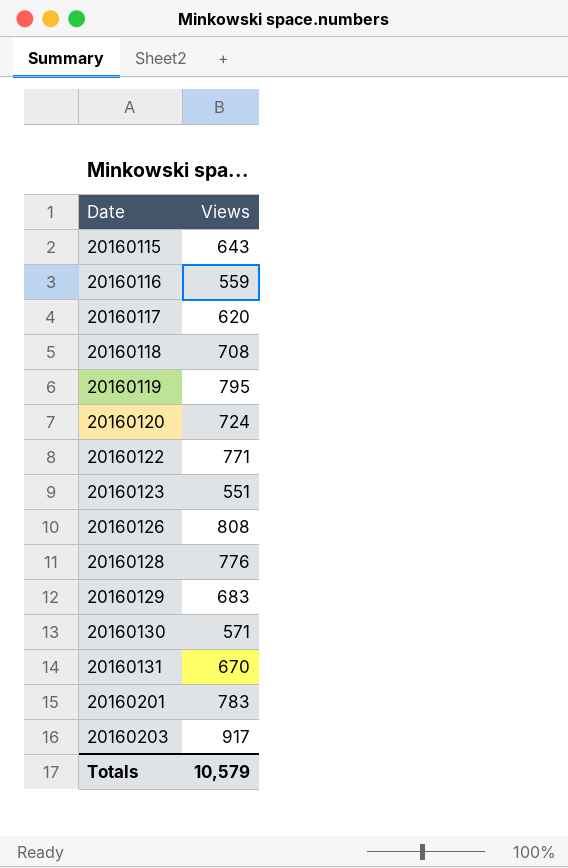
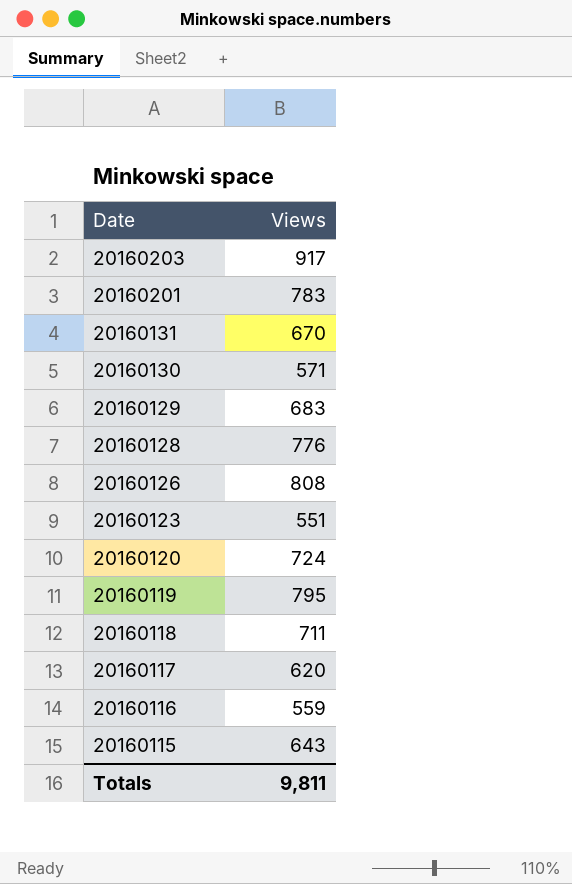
row order: Date ascending -> Date descending
row 20160122: 771 -> none
20160118 | Views: 708 -> 711
Totals | Views: 10,579 -> 9,811

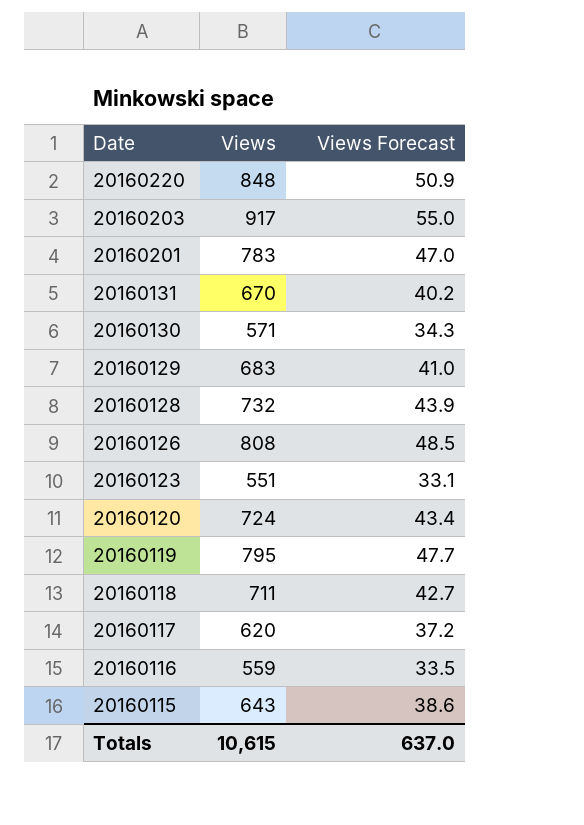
column Views Forecast | formula: none -> [Views] * 0.06
row 20160220: none -> 848 | 50.9
20160128 | Views: 776 -> 732
Totals | Views: 9,811 -> 10,615

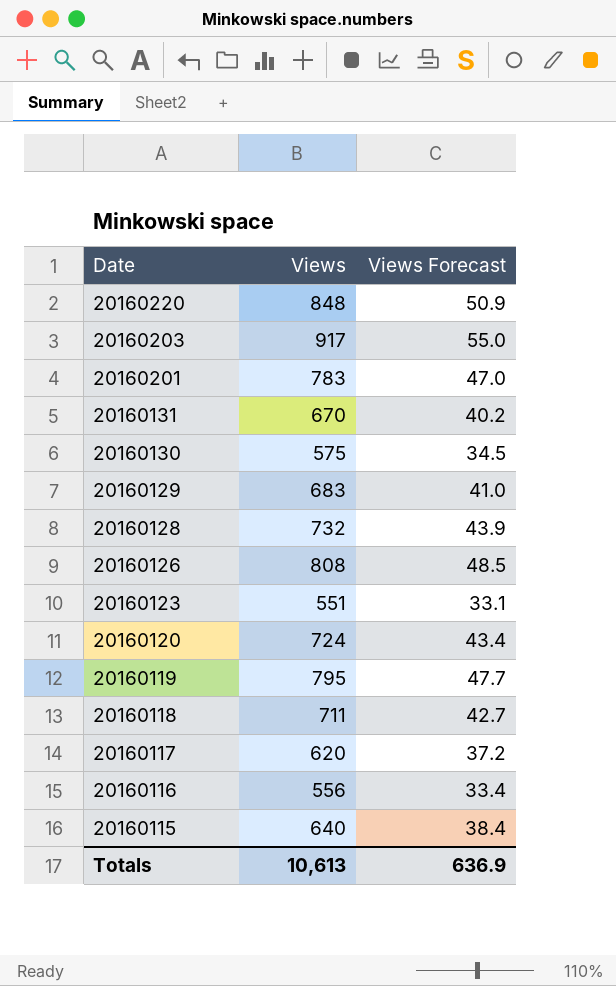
20160130 | Views: 571 -> 575
20160130 | Views Forecast: 34.3 -> 34.5
20160116 | Views: 559 -> 556
20160116 | Views Forecast: 33.5 -> 33.4
20160115 | Views: 643 -> 640
20160115 | Views Forecast: 38.6 -> 38.4
Totals | Views: 10,615 -> 10,613
Totals | Views Forecast: 637.0 -> 636.9

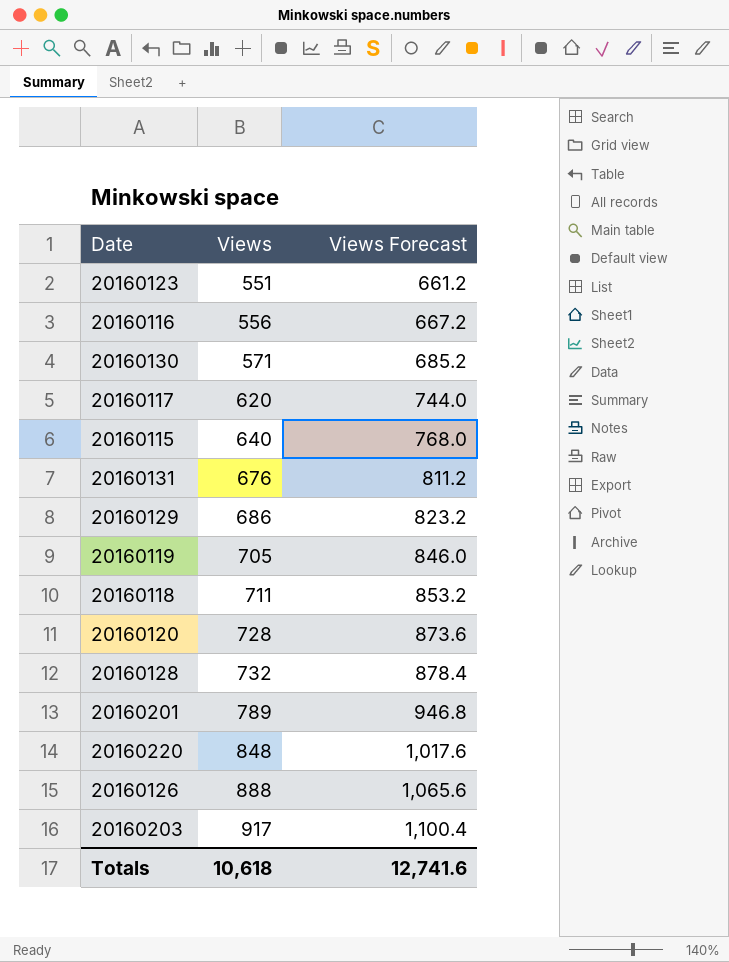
row order: Date descending -> Views ascending
column Views Forecast | formula: [Views] * 0.06 -> [Views] * 1.2
20160130 | Views: 575 -> 571
20160131 | Views: 670 -> 676
20160129 | Views: 683 -> 686
20160119 | Views: 795 -> 705
20160120 | Views: 724 -> 728
20160201 | Views: 783 -> 789
20160126 | Views: 808 -> 888
Totals | Views: 10,613 -> 10,618
Totals | Views Forecast: 636.9 -> 12,741.6

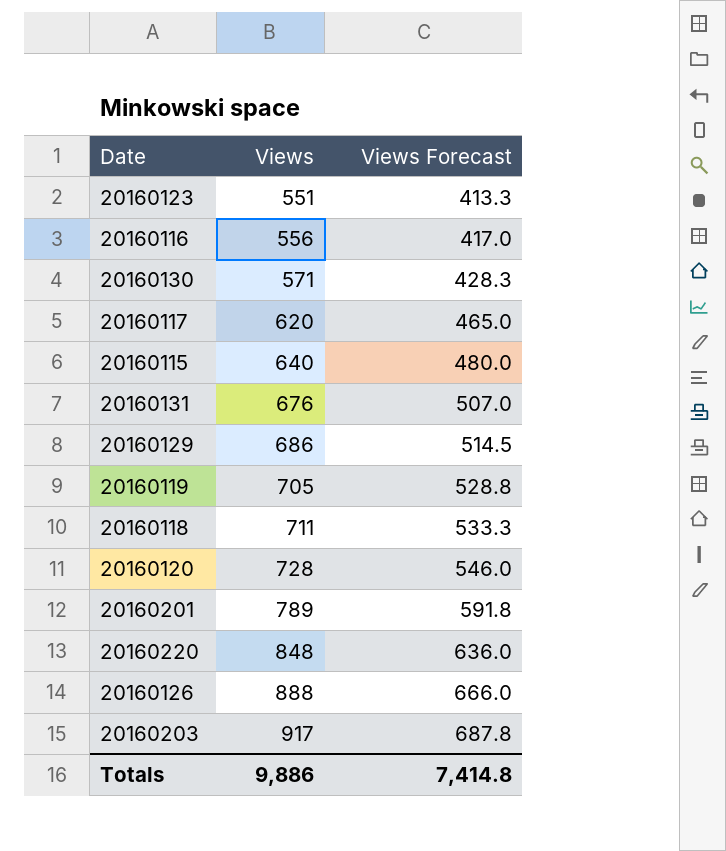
column Views Forecast | formula: [Views] * 1.2 -> [Views] * 0.75
row 20160128: 732 | 878.4 -> none
Totals | Views: 10,618 -> 9,886
Totals | Views Forecast: 12,741.6 -> 7,414.8

